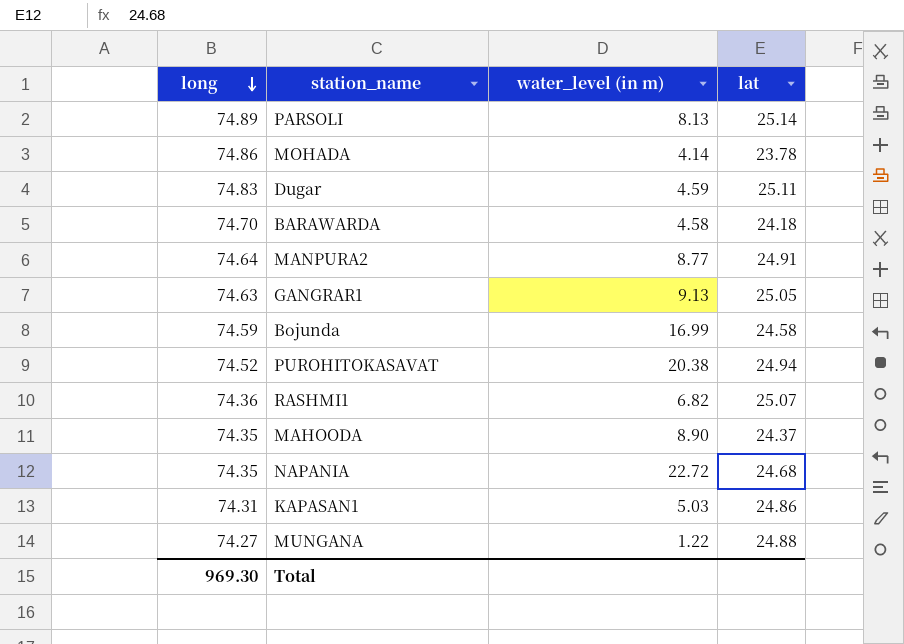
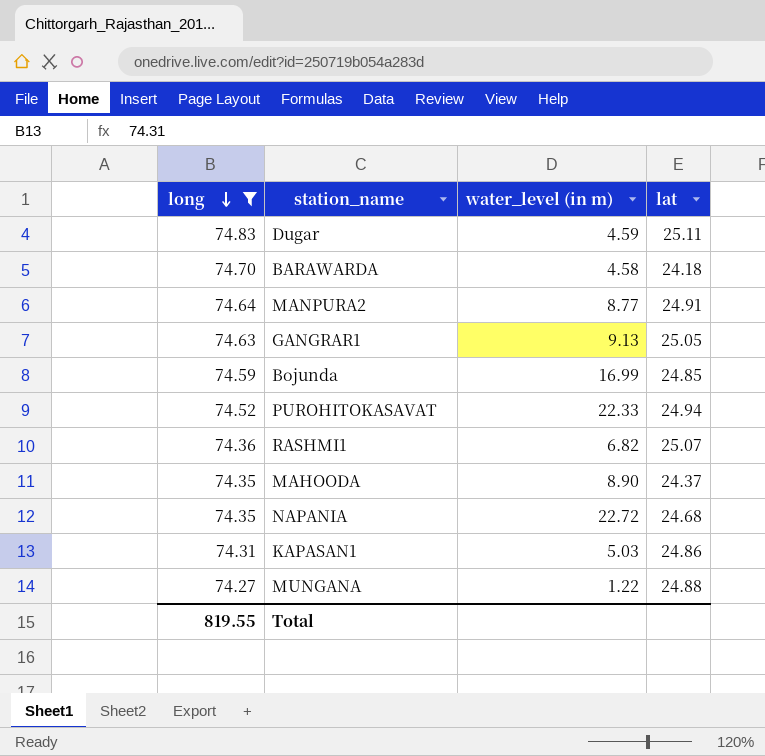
filter: none -> long <= 74.83
Bojunda | lat: 24.58 -> 24.85
PUROHITOKASAVAT | water_level (in m): 20.38 -> 22.33
Total | long: 969.30 -> 819.55

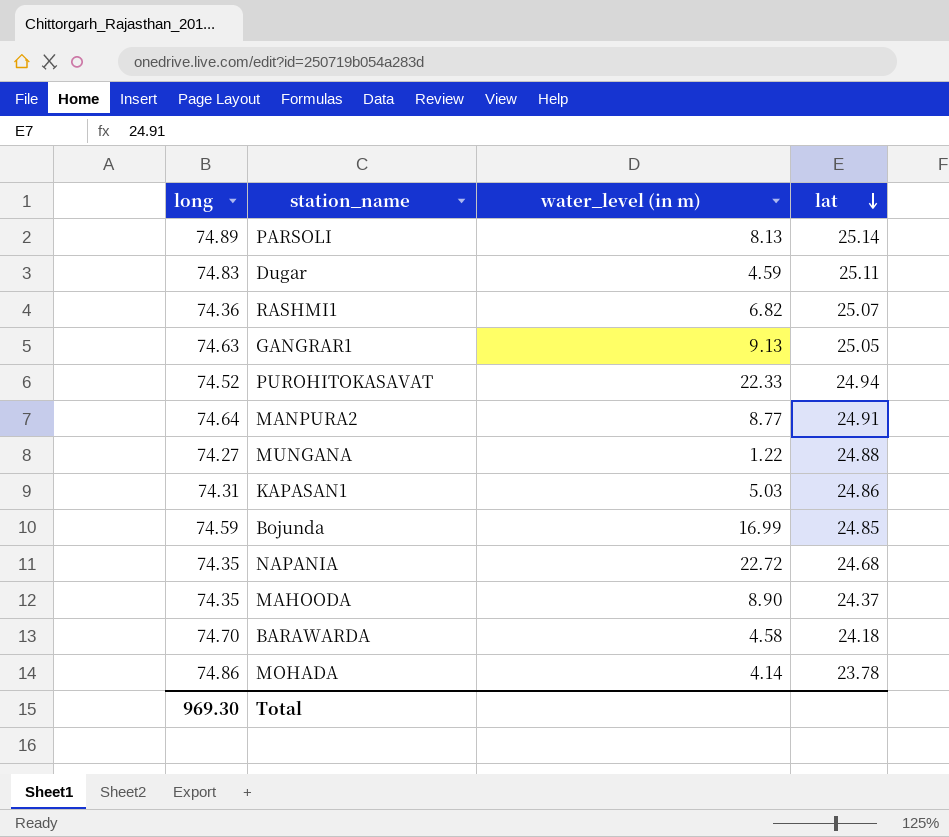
filter: long <= 74.83 -> none
row order: long descending -> lat descending
Total | long: 819.55 -> 969.30

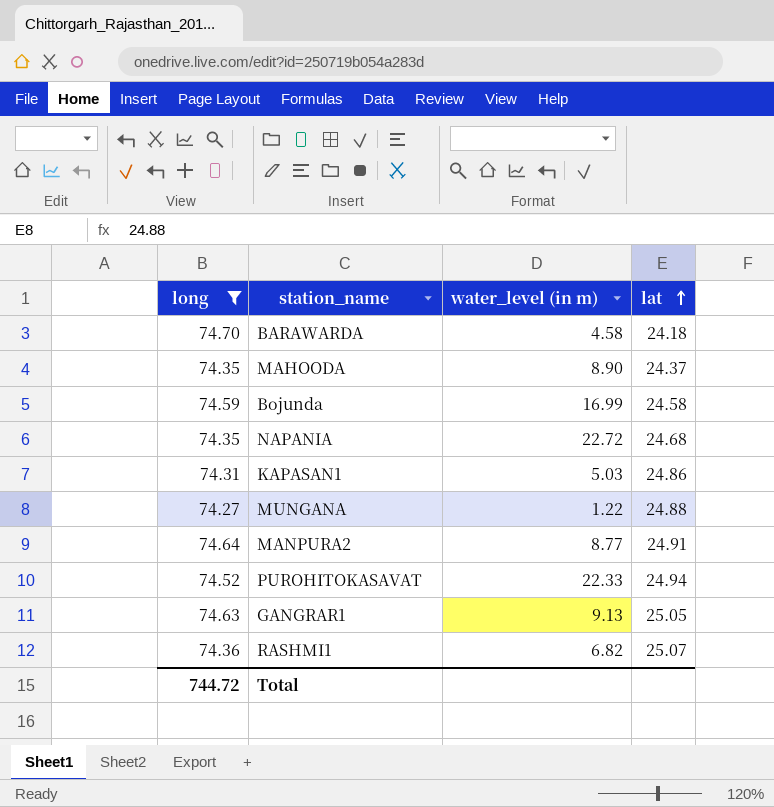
filter: none -> long <= 74.70
row order: lat descending -> lat ascending
Bojunda | lat: 24.85 -> 24.58
Total | long: 969.30 -> 744.72

